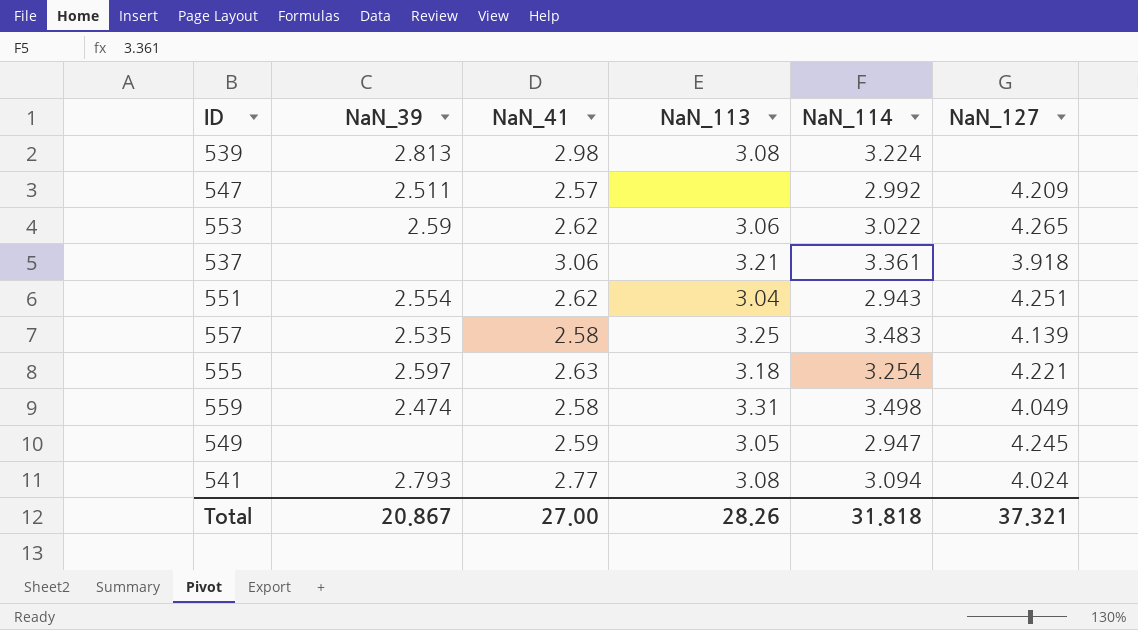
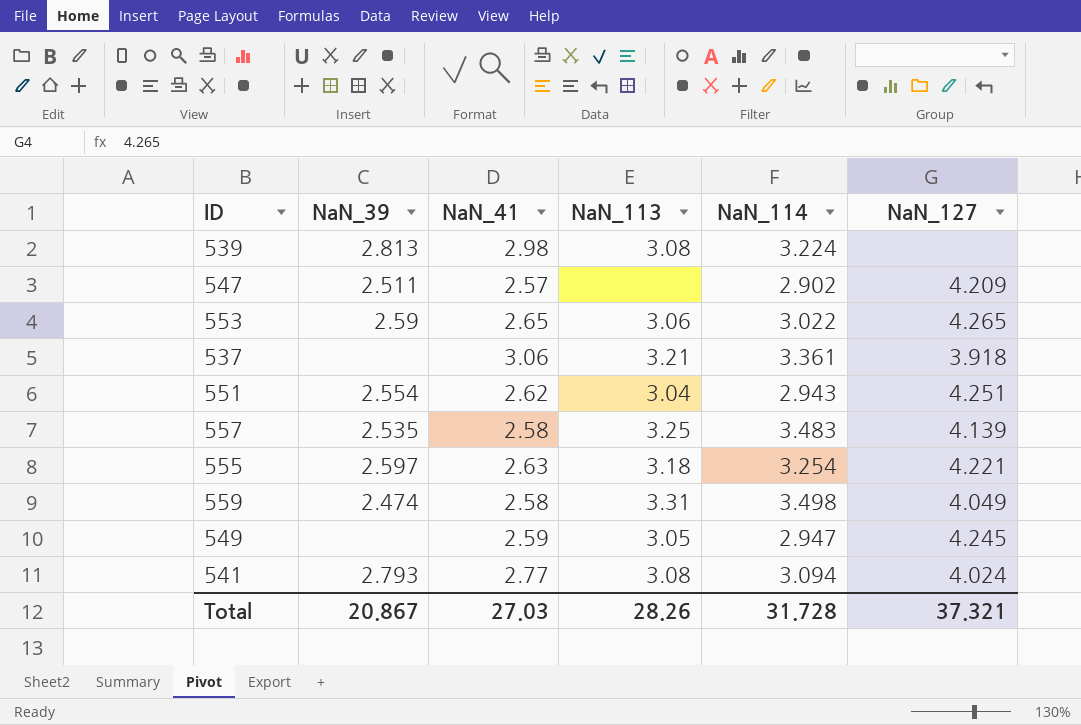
547 | NaN_114: 2.992 -> 2.902
553 | NaN_41: 2.62 -> 2.65
Total | NaN_41: 27.00 -> 27.03
Total | NaN_114: 31.818 -> 31.728

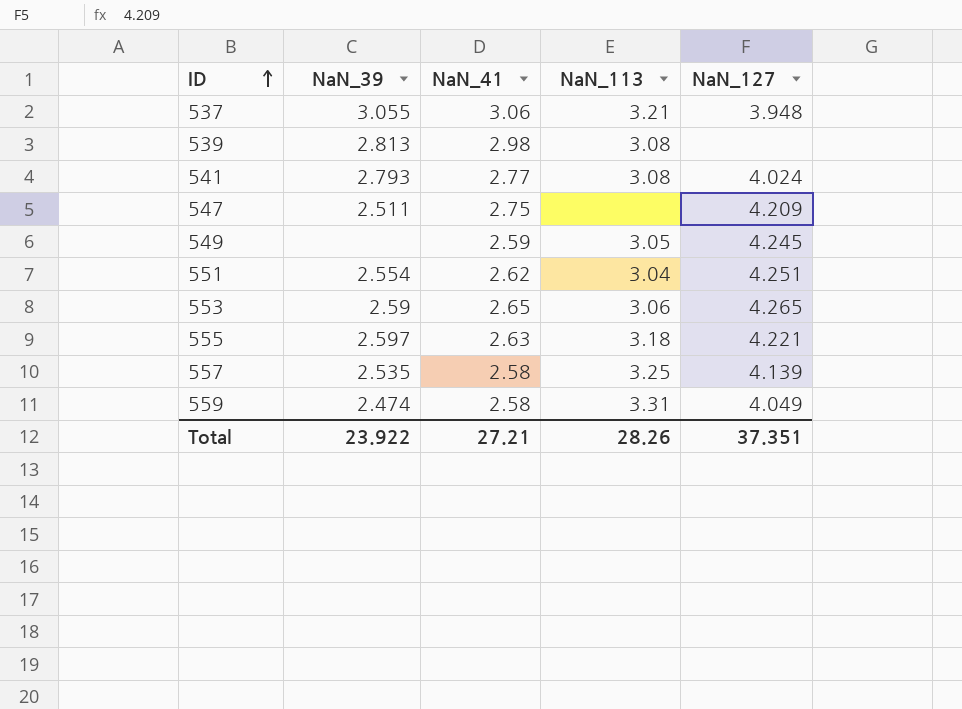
row order: none -> ID ascending
column NaN_114 | position: 5 -> none
537 | NaN_39: none -> 3.055
537 | NaN_127: 3.918 -> 3.948
547 | NaN_41: 2.57 -> 2.75
Total | NaN_39: 20.867 -> 23.922
Total | NaN_41: 27.03 -> 27.21
Total | NaN_127: 37.321 -> 37.351

